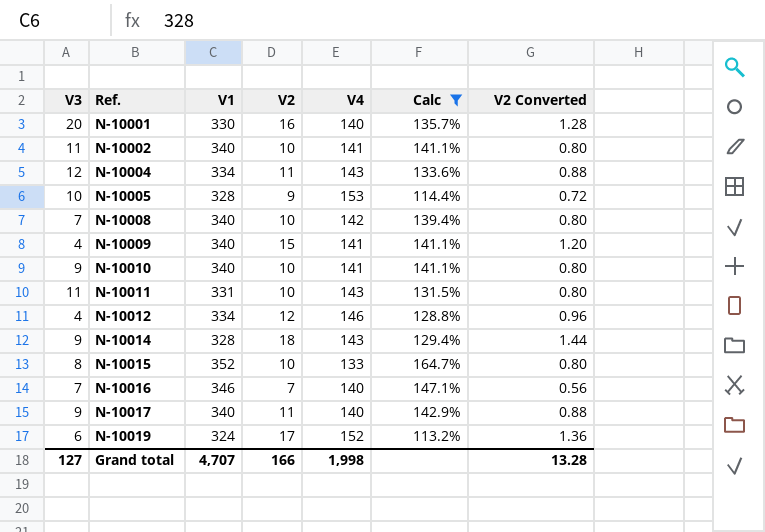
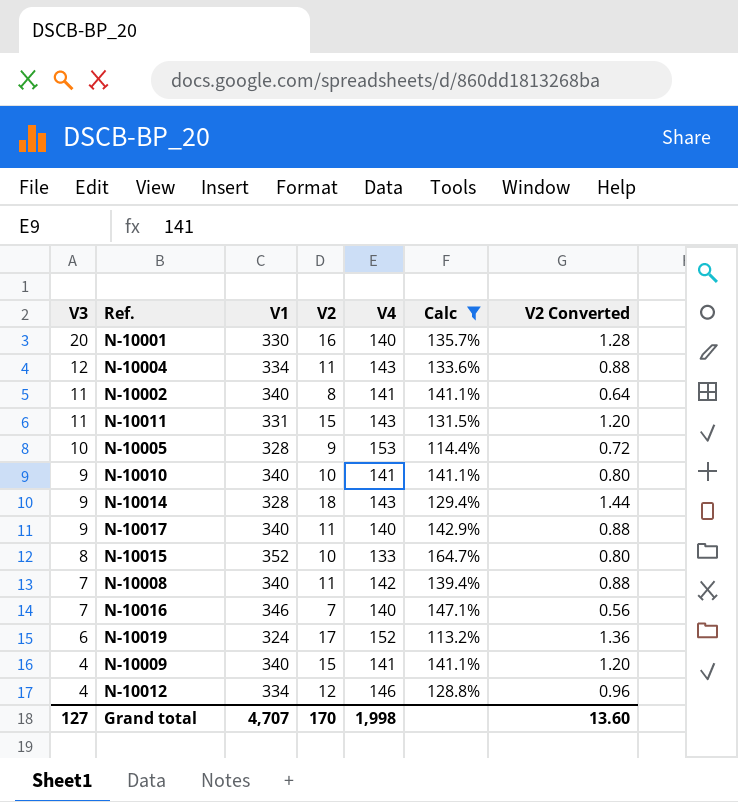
row order: Ref. ascending -> V3 descending
N-10002 | V2: 10 -> 8
N-10002 | V2 Converted: 0.80 -> 0.64
N-10011 | V2: 10 -> 15
N-10011 | V2 Converted: 0.80 -> 1.20
N-10008 | V2: 10 -> 11
N-10008 | V2 Converted: 0.80 -> 0.88
Grand total | V2: 166 -> 170
Grand total | V2 Converted: 13.28 -> 13.60

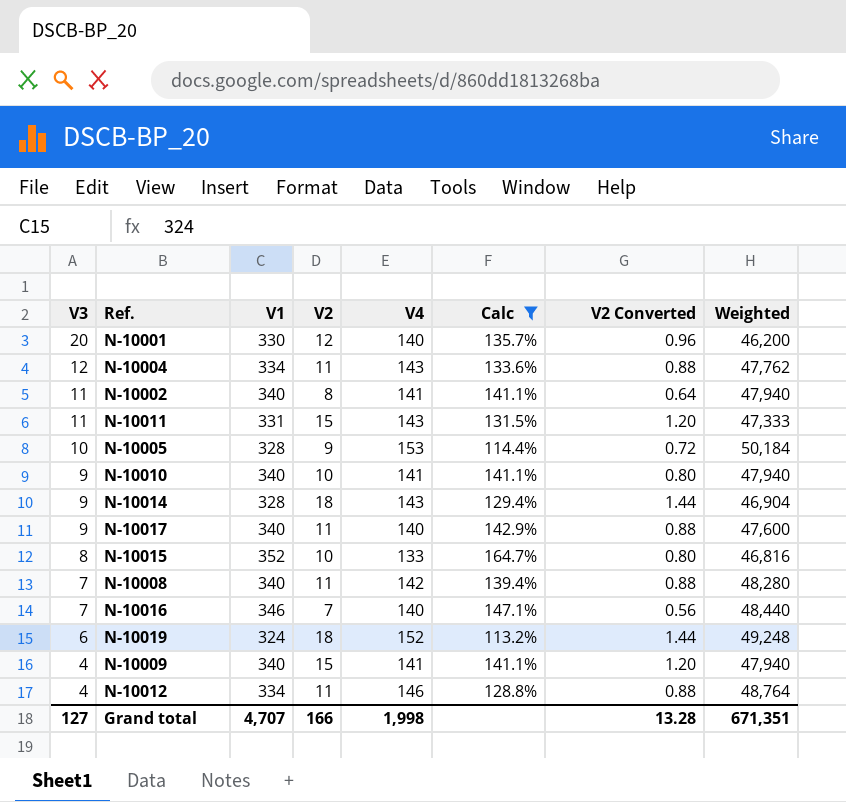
column Weighted | formula: none -> [V1] * [V4]
N-10001 | V2: 16 -> 12
N-10001 | V2 Converted: 1.28 -> 0.96
N-10019 | V2: 17 -> 18
N-10019 | V2 Converted: 1.36 -> 1.44
N-10012 | V2: 12 -> 11
N-10012 | V2 Converted: 0.96 -> 0.88
Grand total | V2: 170 -> 166
Grand total | V2 Converted: 13.60 -> 13.28

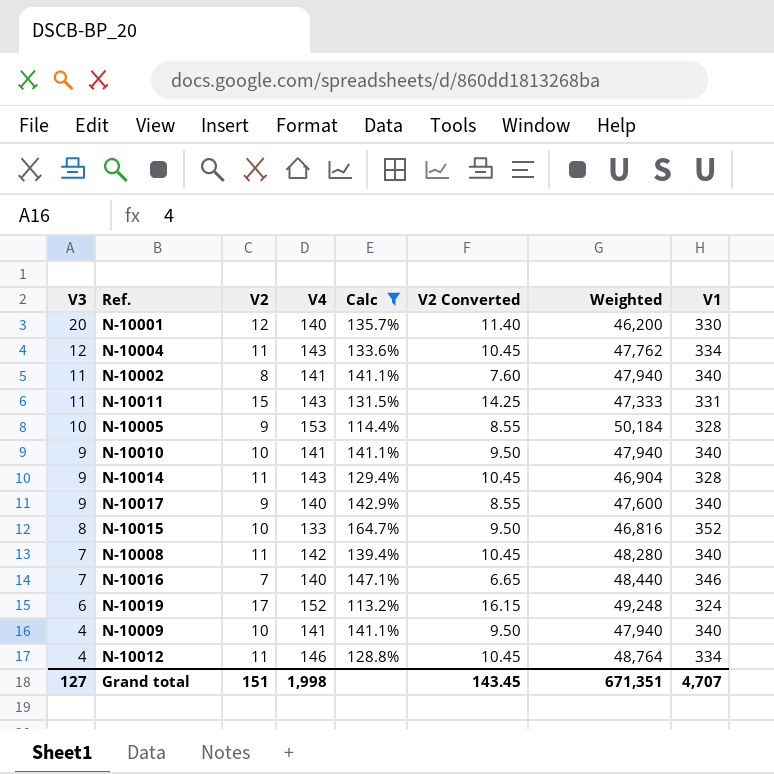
column V2 Converted | formula: [V2] * 0.08 -> [V2] * 0.95
column V1 | position: 3 -> 8
N-10014 | V2: 18 -> 11
N-10017 | V2: 11 -> 9
N-10019 | V2: 18 -> 17
N-10009 | V2: 15 -> 10
Grand total | V2: 166 -> 151
Grand total | V2 Converted: 13.28 -> 143.45

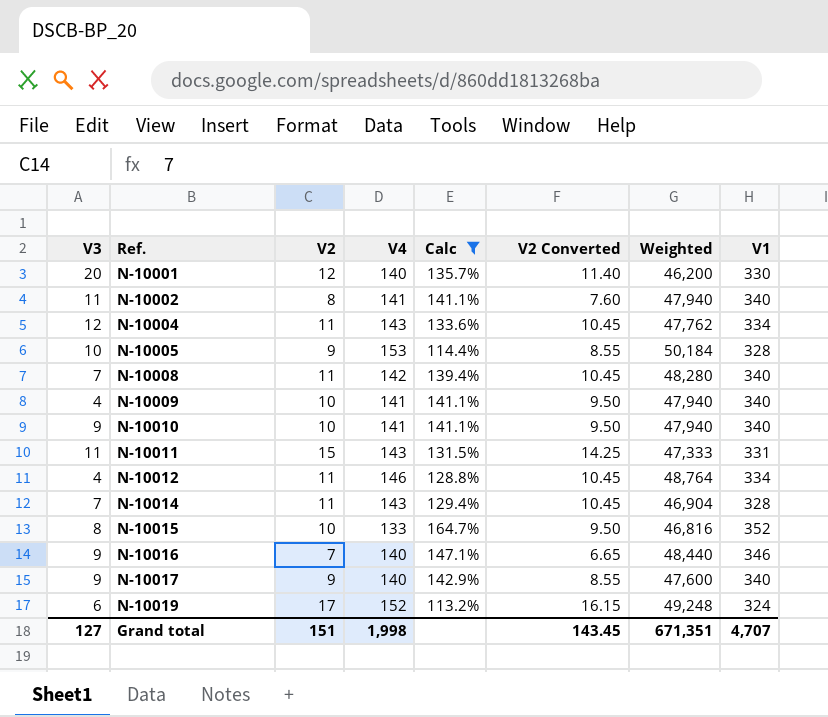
row order: V3 descending -> Ref. ascending
N-10014 | V3: 9 -> 7
N-10016 | V3: 7 -> 9

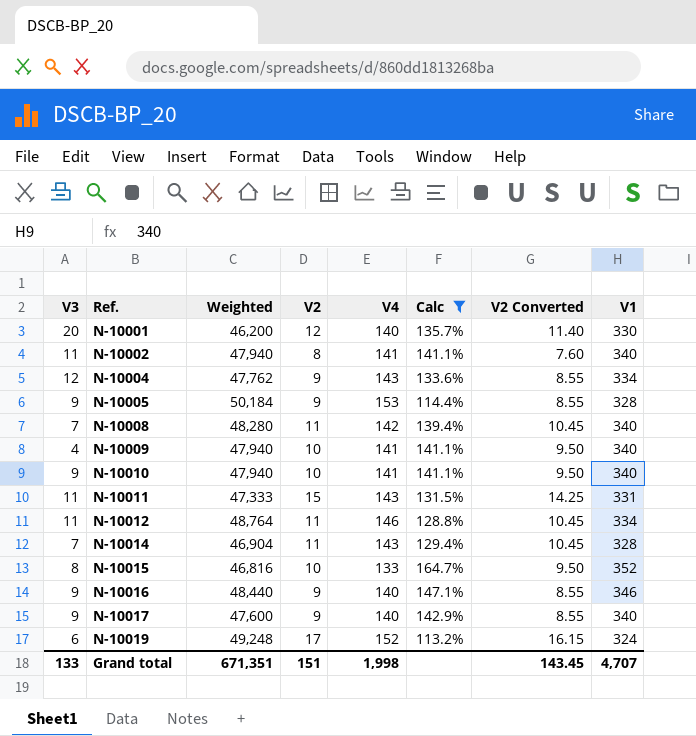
column Weighted | position: 7 -> 3
N-10004 | V2: 11 -> 9
N-10004 | V2 Converted: 10.45 -> 8.55
N-10005 | V3: 10 -> 9
N-10012 | V3: 4 -> 11
N-10016 | V2: 7 -> 9
N-10016 | V2 Converted: 6.65 -> 8.55
Grand total | V3: 127 -> 133

